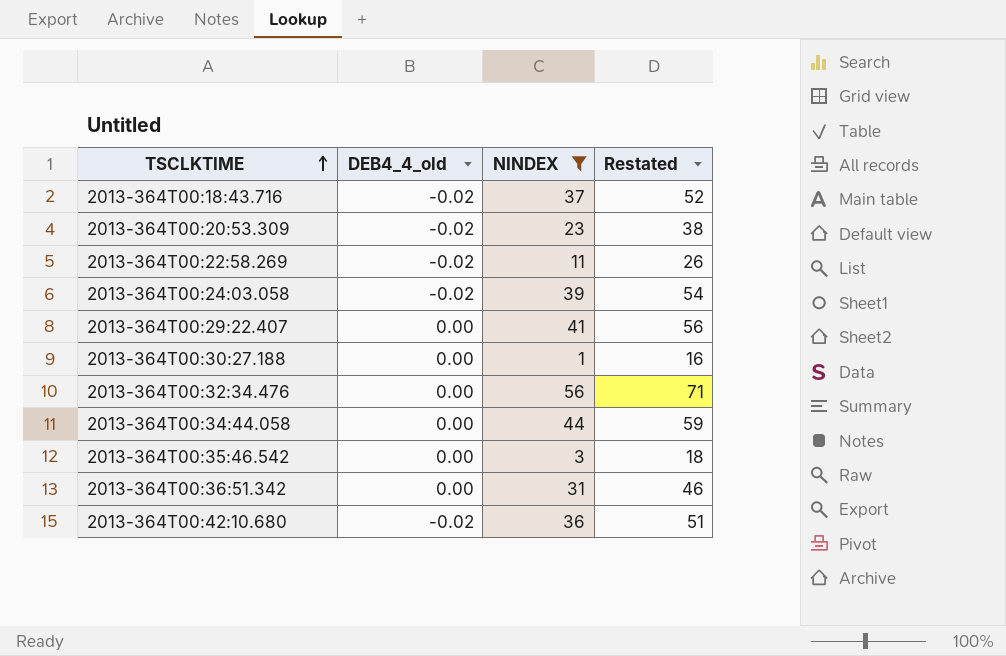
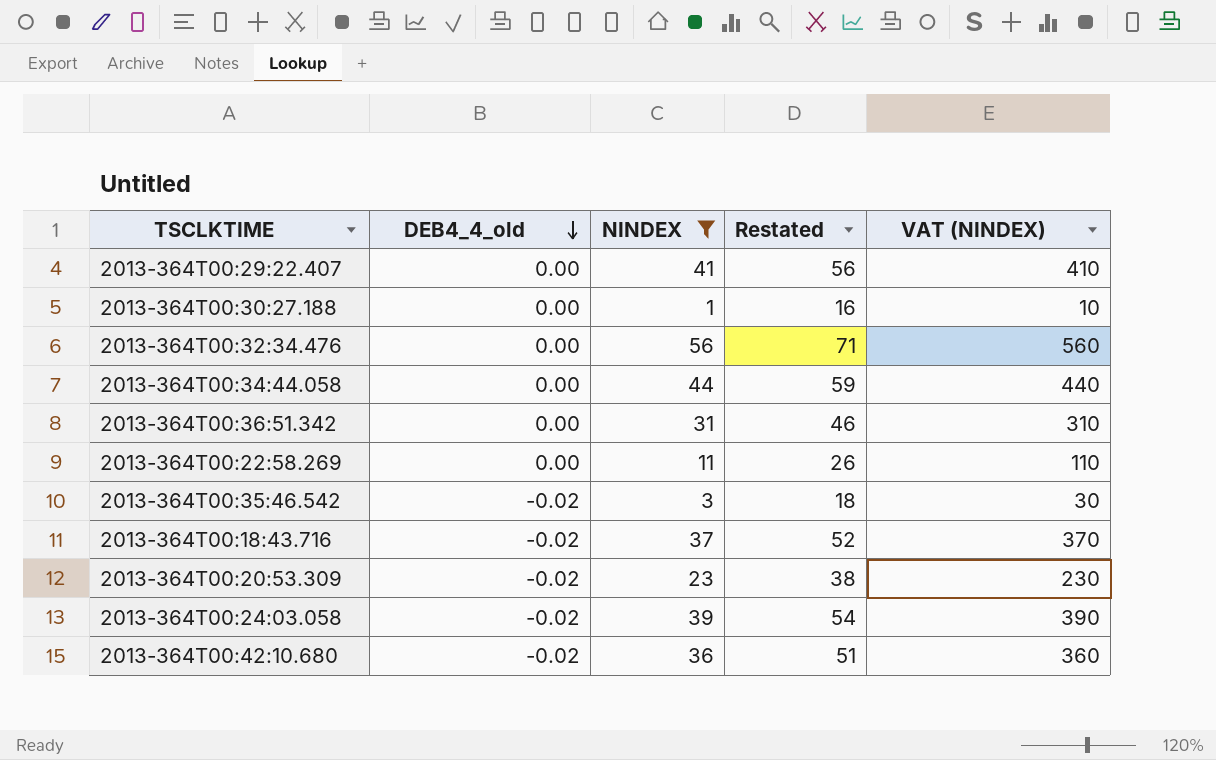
row order: TSCLKTIME ascending -> DEB4_4_old descending
column VAT (NINDEX) | formula: none -> [NINDEX] * 10
2013-364T00:22:58.269 | DEB4_4_old: -0.02 -> 0.00
2013-364T00:35:46.542 | DEB4_4_old: 0.00 -> -0.02

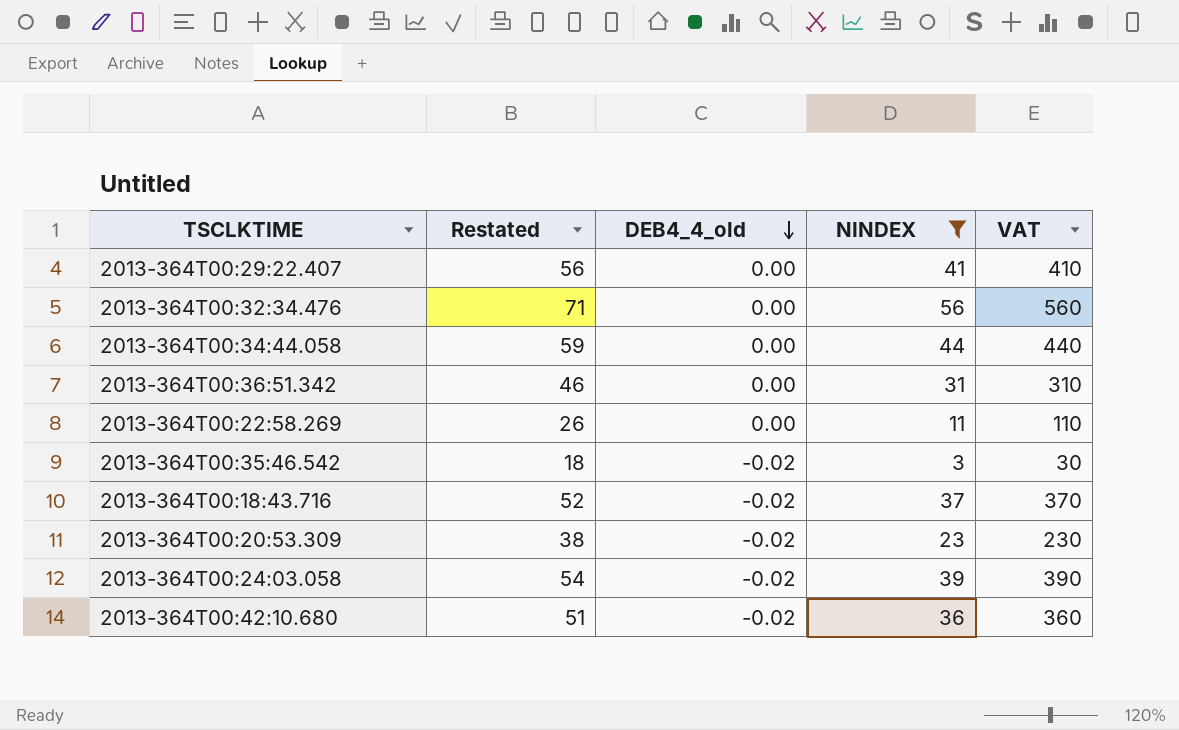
column Restated | position: 4 -> 2
column name: VAT (NINDEX) -> VAT
row 2013-364T00:30:27.188: 0.00 | 1 | 16 | 10 -> none

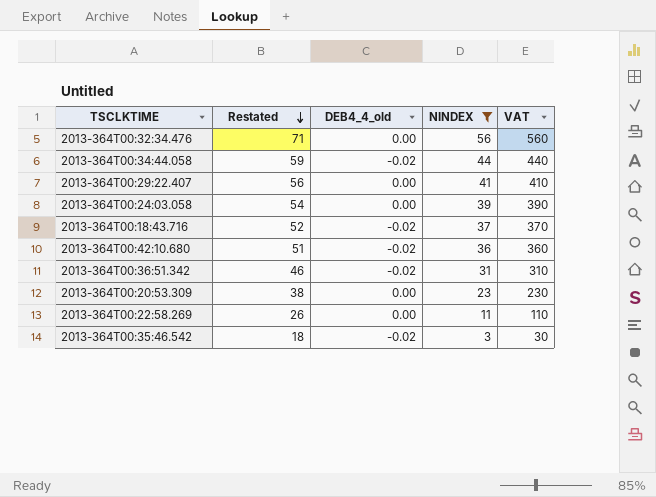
row order: DEB4_4_old descending -> Restated descending
2013-364T00:34:44.058 | DEB4_4_old: 0.00 -> -0.02
2013-364T00:24:03.058 | DEB4_4_old: -0.02 -> 0.00
2013-364T00:36:51.342 | DEB4_4_old: 0.00 -> -0.02
2013-364T00:20:53.309 | DEB4_4_old: -0.02 -> 0.00

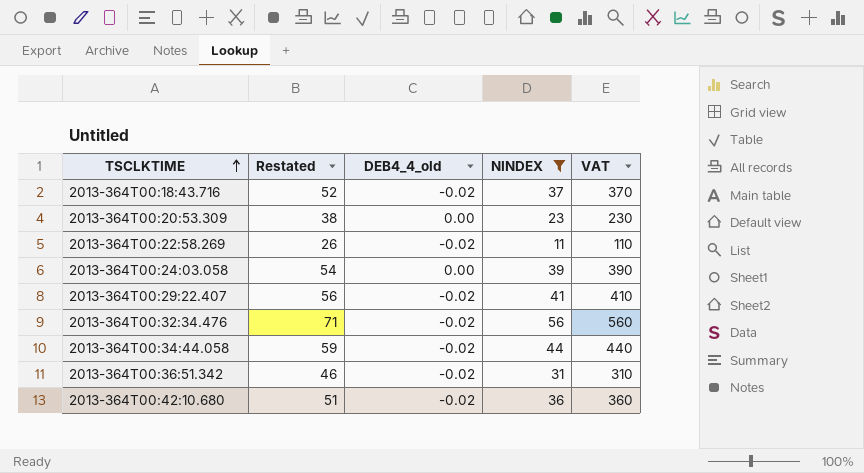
row order: Restated descending -> TSCLKTIME ascending
row 2013-364T00:35:46.542: 18 | -0.02 | 3 | 30 -> none
2013-364T00:22:58.269 | DEB4_4_old: 0.00 -> -0.02
2013-364T00:29:22.407 | DEB4_4_old: 0.00 -> -0.02
2013-364T00:32:34.476 | DEB4_4_old: 0.00 -> -0.02

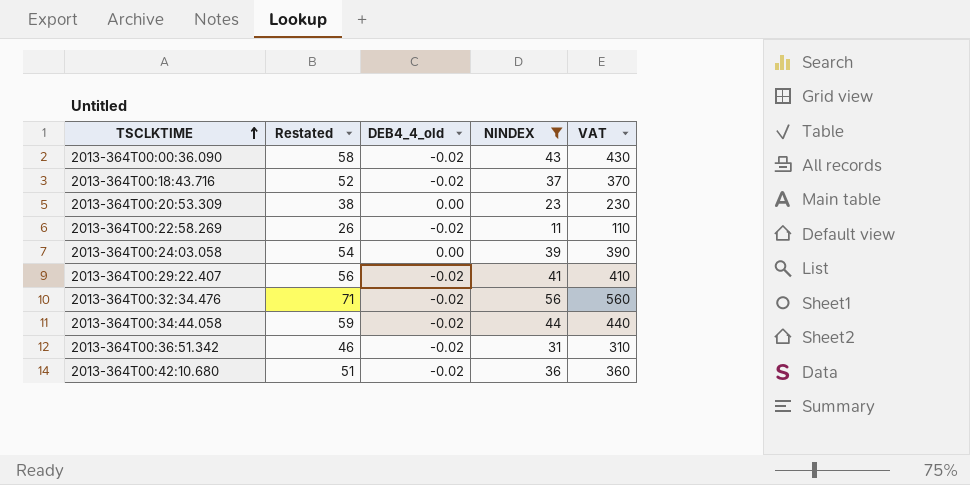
row 2013-364T00:00:36.090: none -> 58 | -0.02 | 43 | 430

